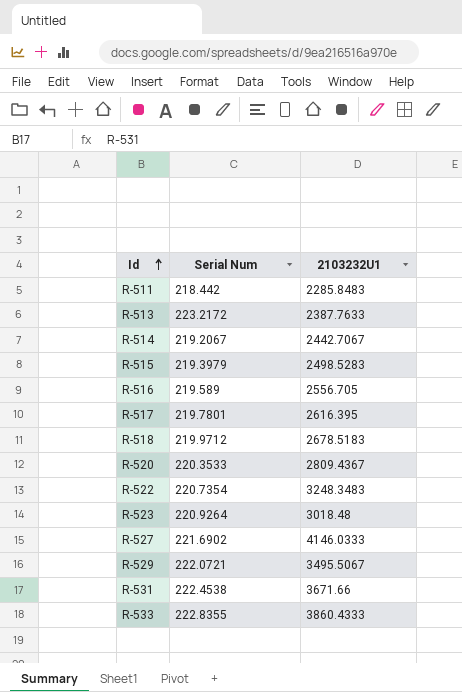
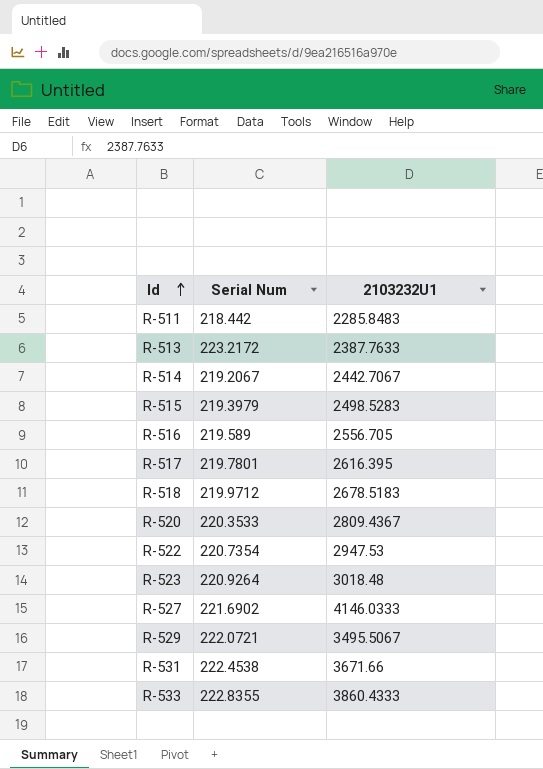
R-522 | 2103232U1: 3248.3483 -> 2947.53

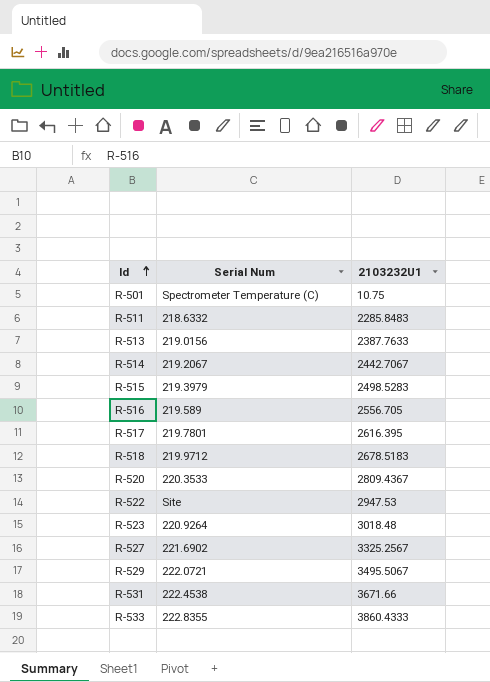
row R-501: none -> Spectrometer Temperature (C) | 10.75
R-511 | Serial Num: 218.442 -> 218.6332
R-513 | Serial Num: 223.2172 -> 219.0156
R-522 | Serial Num: 220.7354 -> Site
R-527 | 2103232U1: 4146.0333 -> 3325.2567

